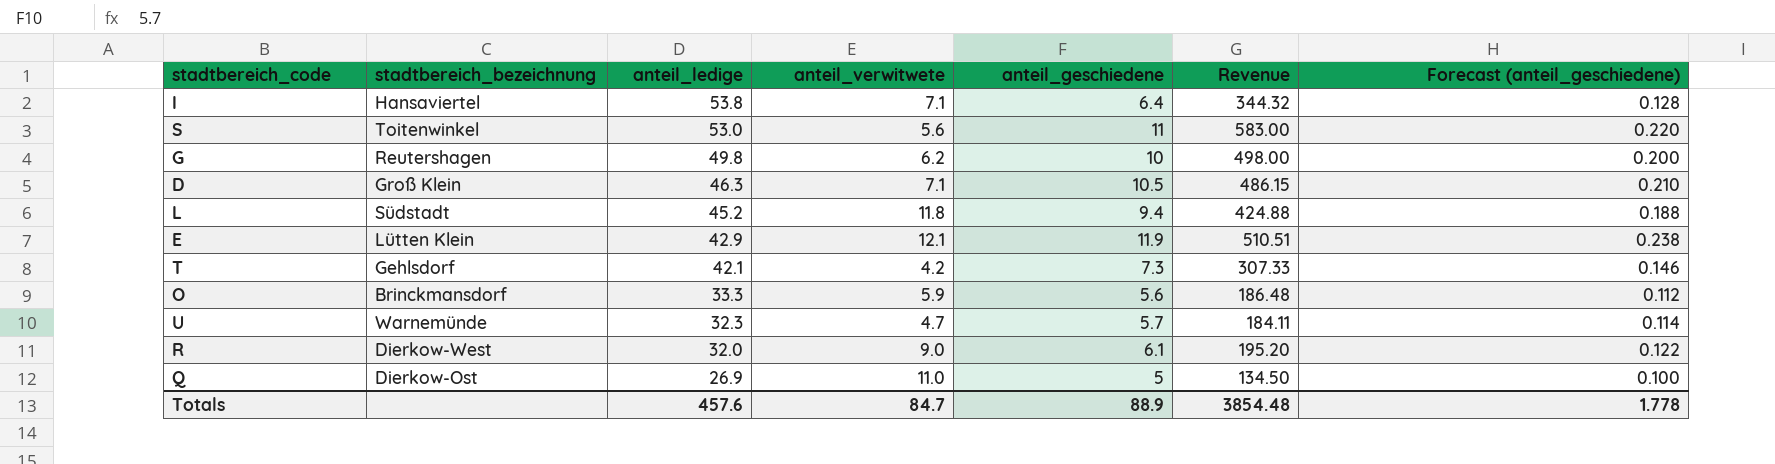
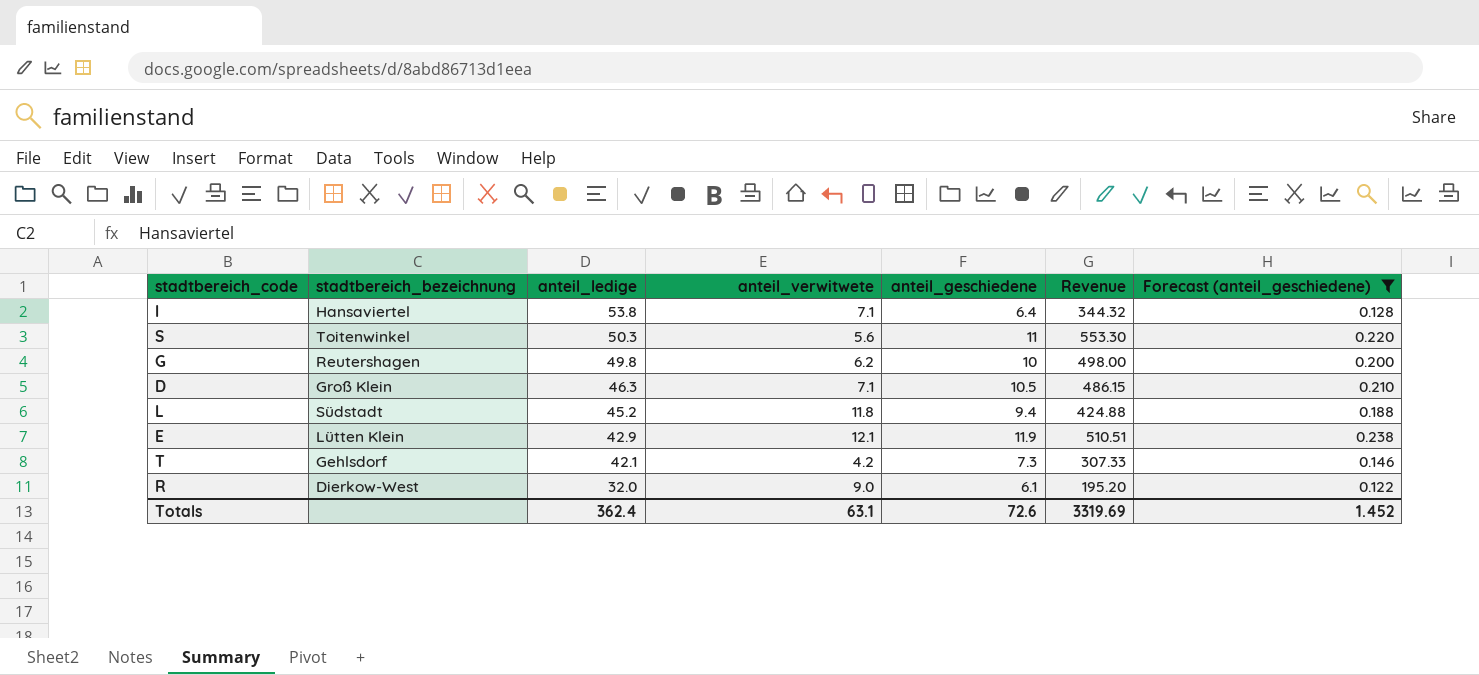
filter: none -> Forecast (anteil_geschiedene) >= 0.122
S | anteil_ledige: 53.0 -> 50.3
S | Revenue: 583.00 -> 553.30
Totals | anteil_ledige: 457.6 -> 362.4
Totals | anteil_verwitwete: 84.7 -> 63.1
Totals | anteil_geschiedene: 88.9 -> 72.6
Totals | Revenue: 3854.48 -> 3319.69
Totals | Forecast (anteil_geschiedene): 1.778 -> 1.452

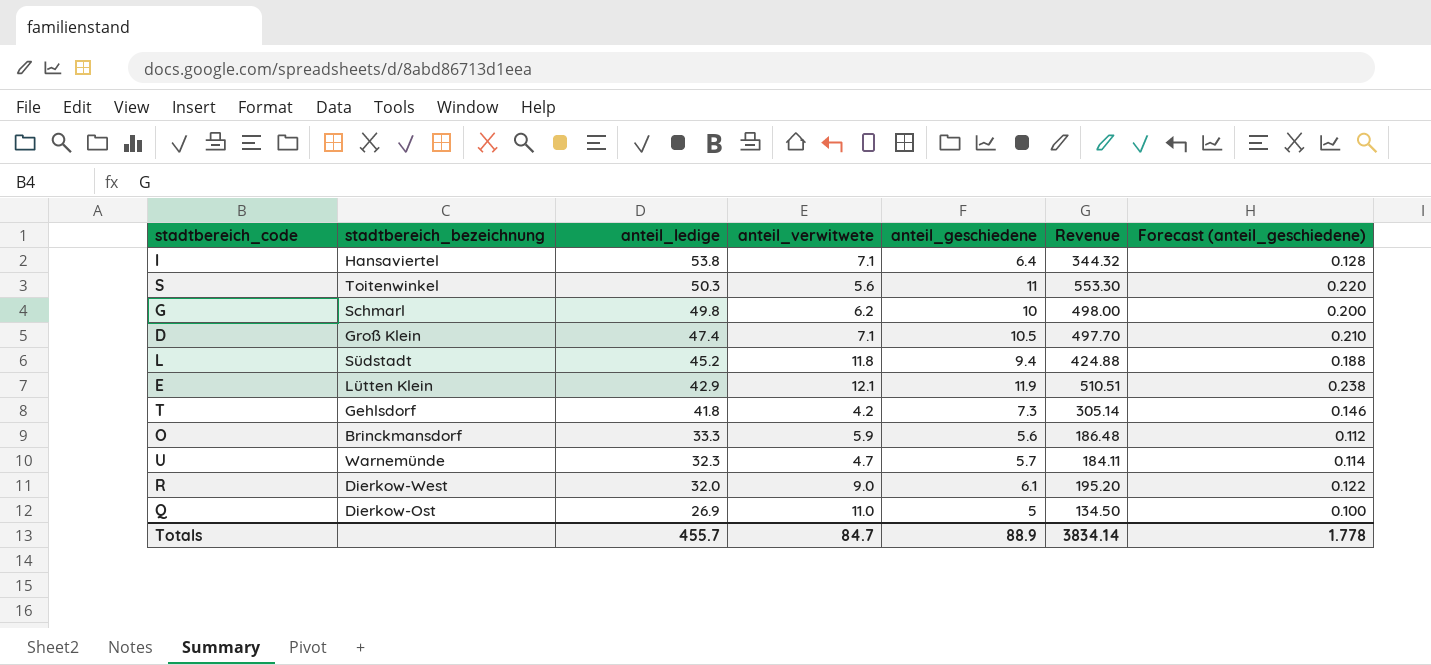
filter: Forecast (anteil_geschiedene) >= 0.122 -> none
G | stadtbereich_bezeichnung: Reutershagen -> Schmarl
D | anteil_ledige: 46.3 -> 47.4
D | Revenue: 486.15 -> 497.70
T | anteil_ledige: 42.1 -> 41.8
T | Revenue: 307.33 -> 305.14
Totals | anteil_ledige: 362.4 -> 455.7
Totals | anteil_verwitwete: 63.1 -> 84.7
Totals | anteil_geschiedene: 72.6 -> 88.9
Totals | Revenue: 3319.69 -> 3834.14
Totals | Forecast (anteil_geschiedene): 1.452 -> 1.778

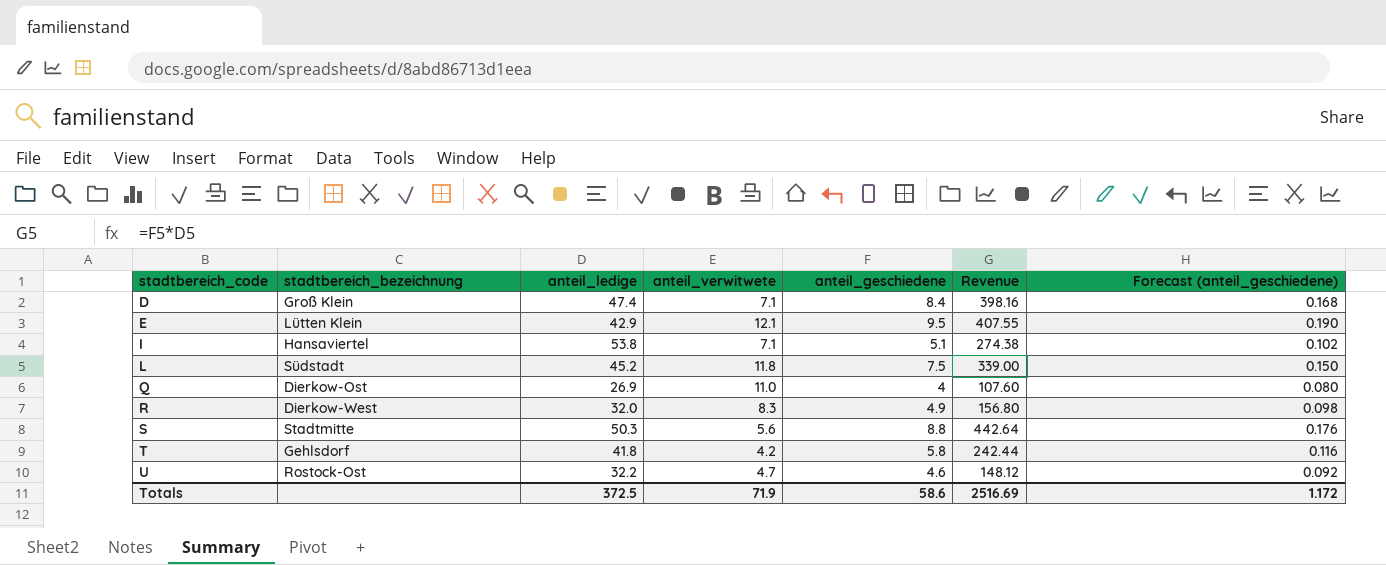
row order: anteil_ledige descending -> stadtbereich_code ascending
row G: Schmarl | 49.8 | 6.2 | 10 | 498.00 | 0.200 -> none
row O: Brinckmansdorf | 33.3 | 5.9 | 5.6 | 186.48 | 0.112 -> none
D | anteil_geschiedene: 10.5 -> 8.4
D | Revenue: 497.70 -> 398.16
D | Forecast (anteil_geschiedene): 0.210 -> 0.168
E | anteil_geschiedene: 11.9 -> 9.5
E | Revenue: 510.51 -> 407.55
E | Forecast (anteil_geschiedene): 0.238 -> 0.190
I | anteil_geschiedene: 6.4 -> 5.1
I | Revenue: 344.32 -> 274.38
I | Forecast (anteil_geschiedene): 0.128 -> 0.102
L | anteil_geschiedene: 9.4 -> 7.5
L | Revenue: 424.88 -> 339.00
L | Forecast (anteil_geschiedene): 0.188 -> 0.150
Q | anteil_geschiedene: 5 -> 4
Q | Revenue: 134.50 -> 107.60
Q | Forecast (anteil_geschiedene): 0.100 -> 0.080
R | anteil_verwitwete: 9.0 -> 8.3
R | anteil_geschiedene: 6.1 -> 4.9
R | Revenue: 195.20 -> 156.80
R | Forecast (anteil_geschiedene): 0.122 -> 0.098
S | stadtbereich_bezeichnung: Toitenwinkel -> Stadtmitte
S | anteil_geschiedene: 11 -> 8.8
S | Revenue: 553.30 -> 442.64
S | Forecast (anteil_geschiedene): 0.220 -> 0.176
T | anteil_geschiedene: 7.3 -> 5.8
T | Revenue: 305.14 -> 242.44
T | Forecast (anteil_geschiedene): 0.146 -> 0.116
U | stadtbereich_bezeichnung: Warnemünde -> Rostock-Ost
U | anteil_ledige: 32.3 -> 32.2
U | anteil_geschiedene: 5.7 -> 4.6
U | Revenue: 184.11 -> 148.12
U | Forecast (anteil_geschiedene): 0.114 -> 0.092
Totals | anteil_ledige: 455.7 -> 372.5
Totals | anteil_verwitwete: 84.7 -> 71.9
Totals | anteil_geschiedene: 88.9 -> 58.6
Totals | Revenue: 3834.14 -> 2516.69
Totals | Forecast (anteil_geschiedene): 1.778 -> 1.172

